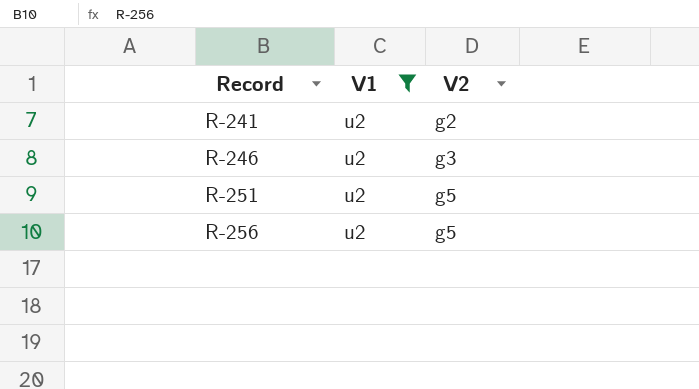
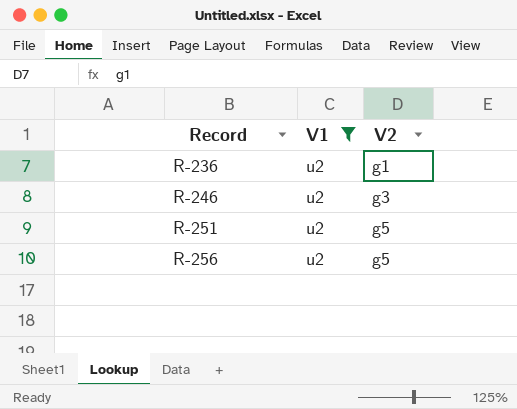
row R-241: u2 | g2 -> none
row R-236: none -> u2 | g1

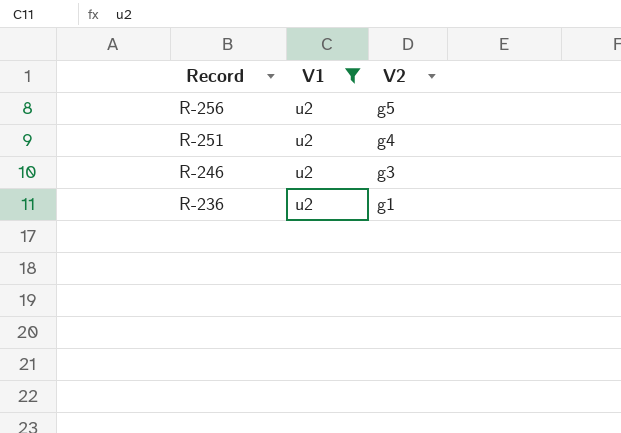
row order: Record ascending -> Record descending
R-251 | V2: g5 -> g4

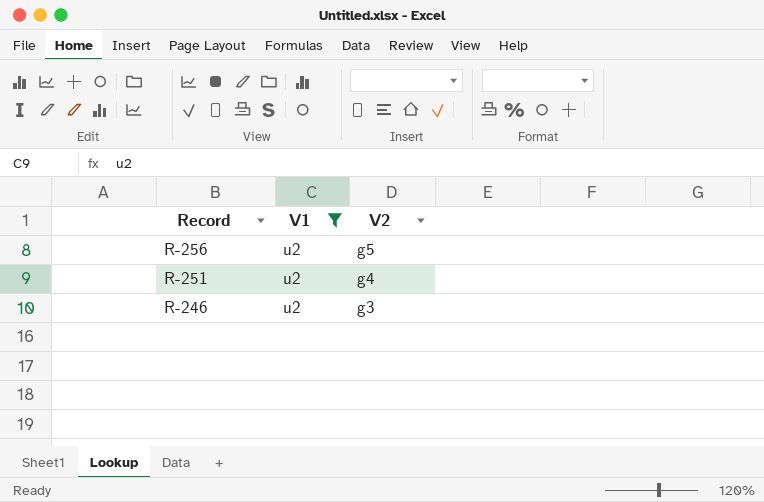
row R-236: u2 | g1 -> none

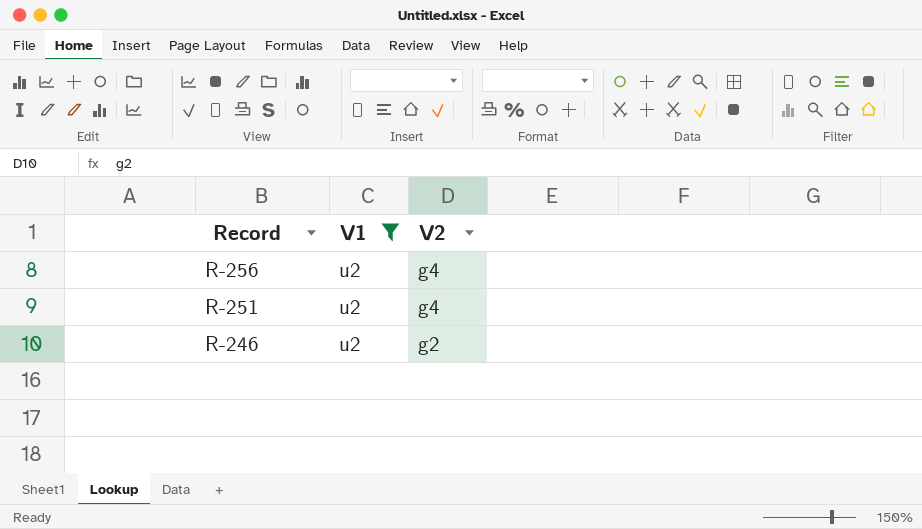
R-256 | V2: g5 -> g4
R-246 | V2: g3 -> g2

